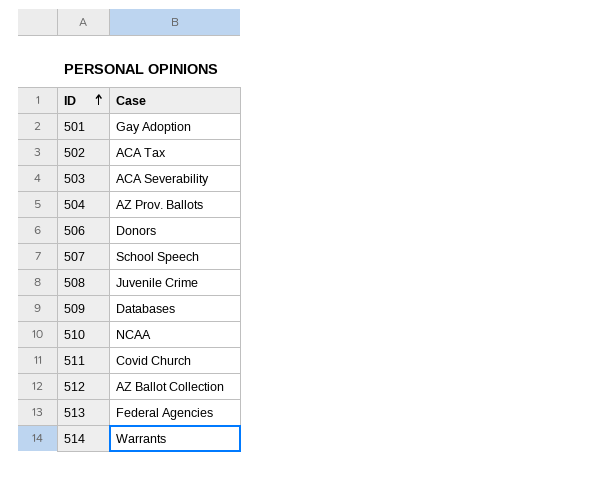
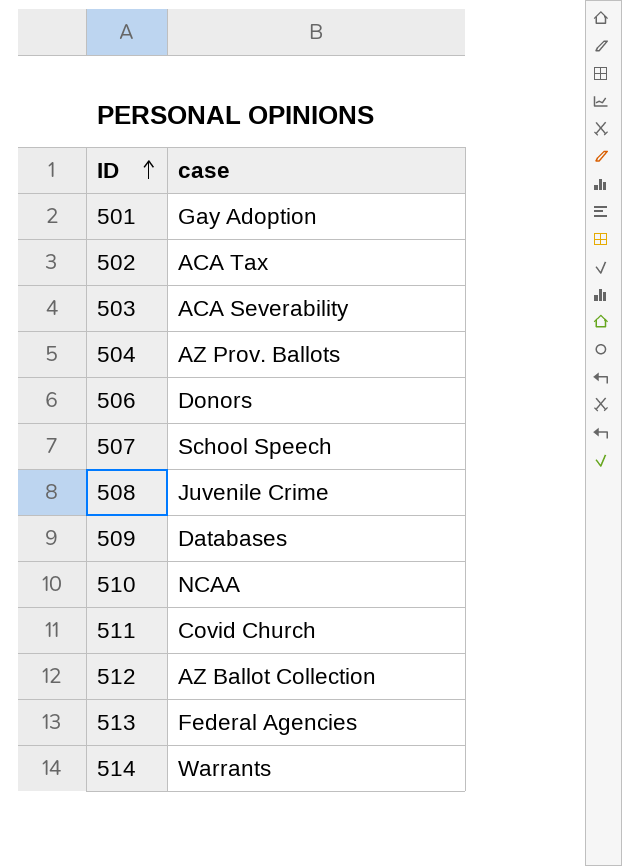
column name: Case -> case

